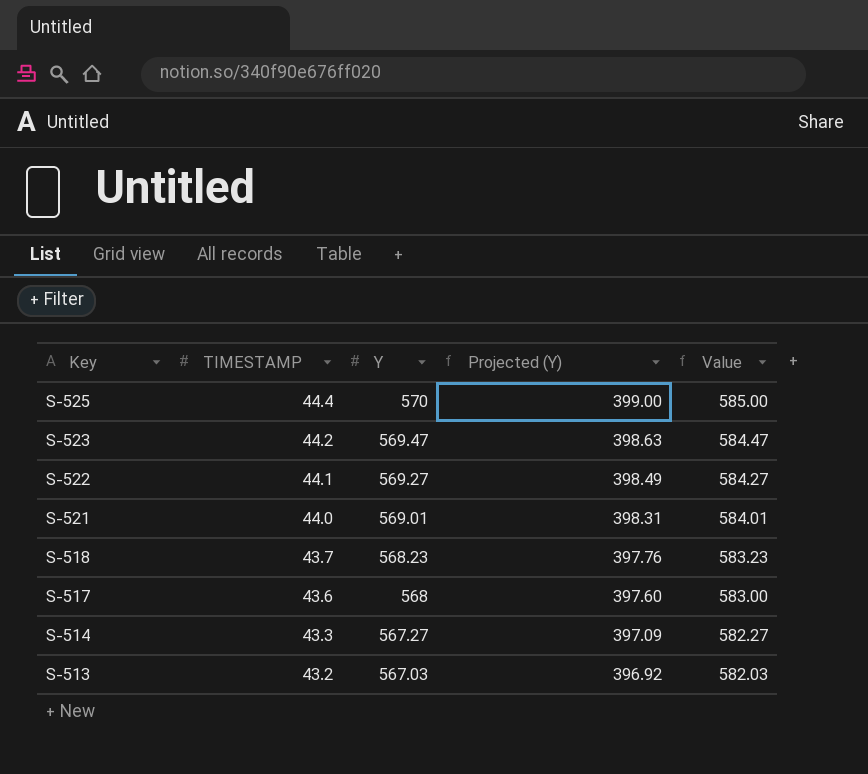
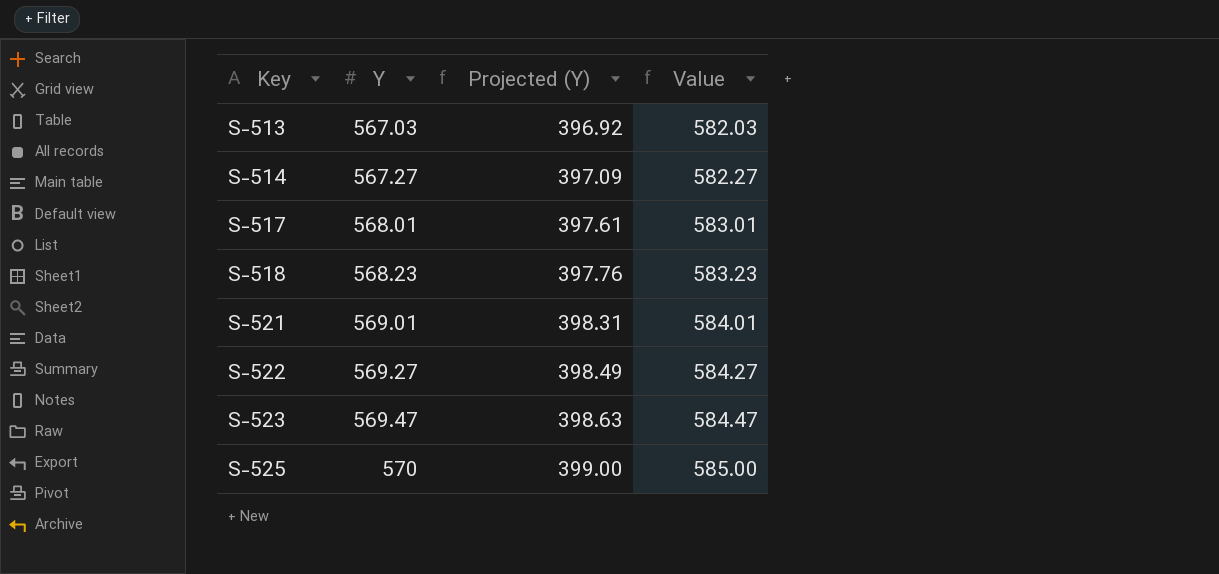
row order: Key descending -> Key ascending
column TIMESTAMP | position: 2 -> none
S-517 | Y: 568 -> 568.01
S-517 | Projected (Y): 397.60 -> 397.61
S-517 | Value: 583.00 -> 583.01

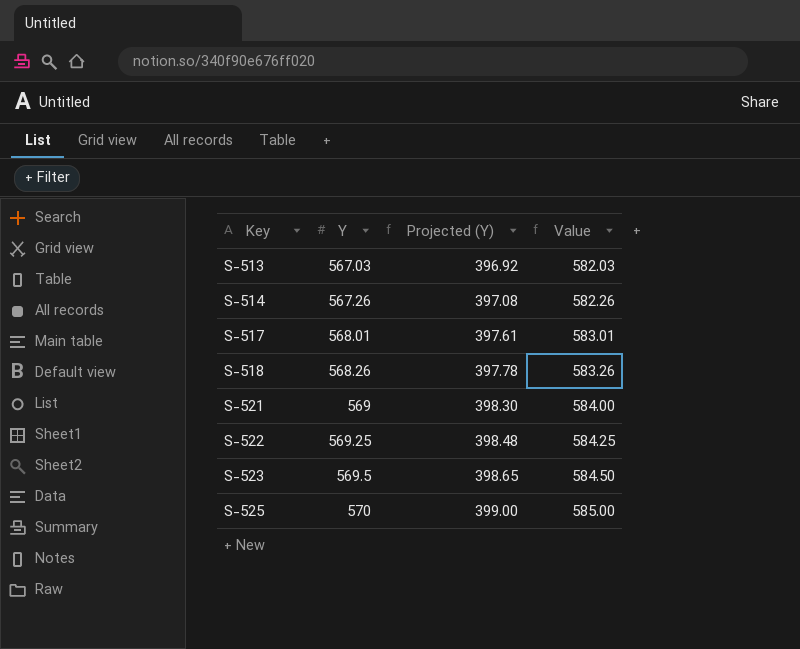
S-514 | Y: 567.27 -> 567.26
S-514 | Projected (Y): 397.09 -> 397.08
S-514 | Value: 582.27 -> 582.26
S-518 | Y: 568.23 -> 568.26
S-518 | Projected (Y): 397.76 -> 397.78
S-518 | Value: 583.23 -> 583.26
S-521 | Y: 569.01 -> 569
S-521 | Projected (Y): 398.31 -> 398.30
S-521 | Value: 584.01 -> 584.00
S-522 | Y: 569.27 -> 569.25
S-522 | Projected (Y): 398.49 -> 398.48
S-522 | Value: 584.27 -> 584.25
S-523 | Y: 569.47 -> 569.5
S-523 | Projected (Y): 398.63 -> 398.65
S-523 | Value: 584.47 -> 584.50

